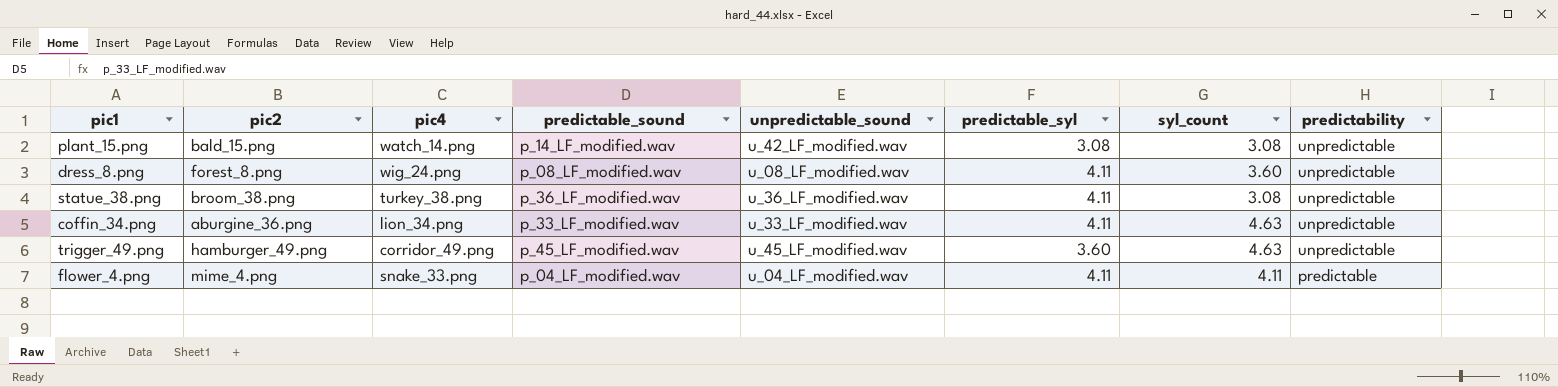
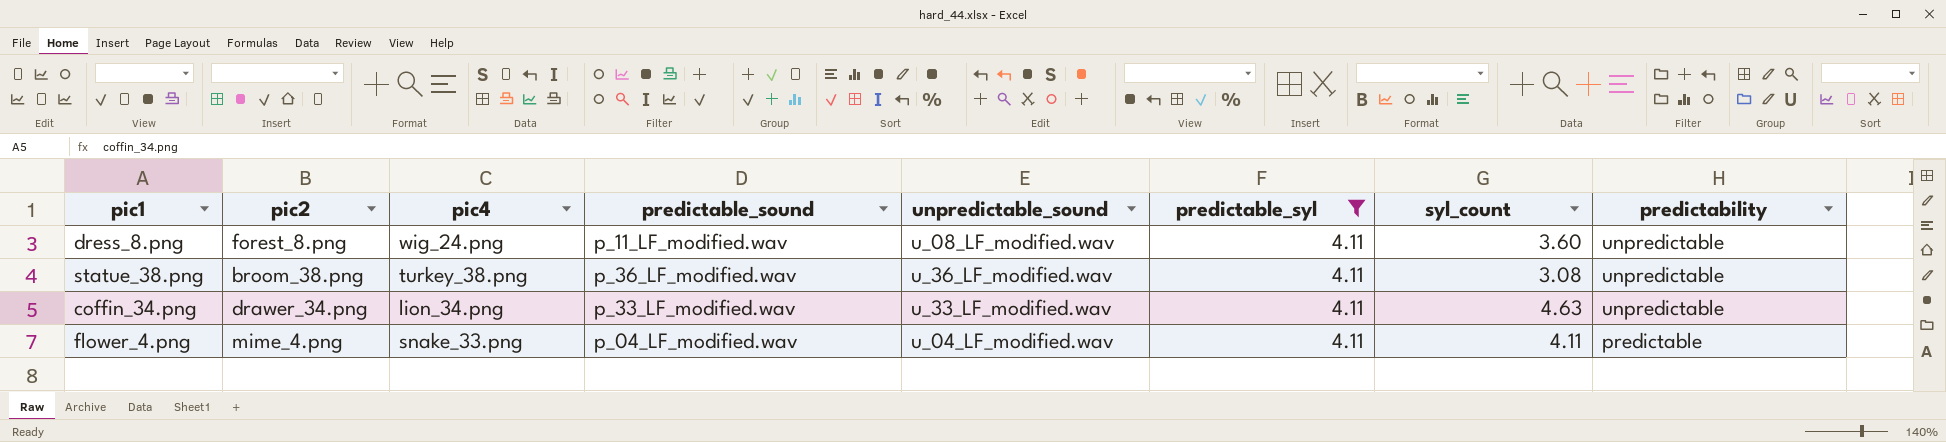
filter: none -> predictable_syl = 4.11
dress_8.png | predictable_sound: p_08_LF_modified.wav -> p_11_LF_modified.wav
coffin_34.png | pic2: aburgine_36.png -> drawer_34.png

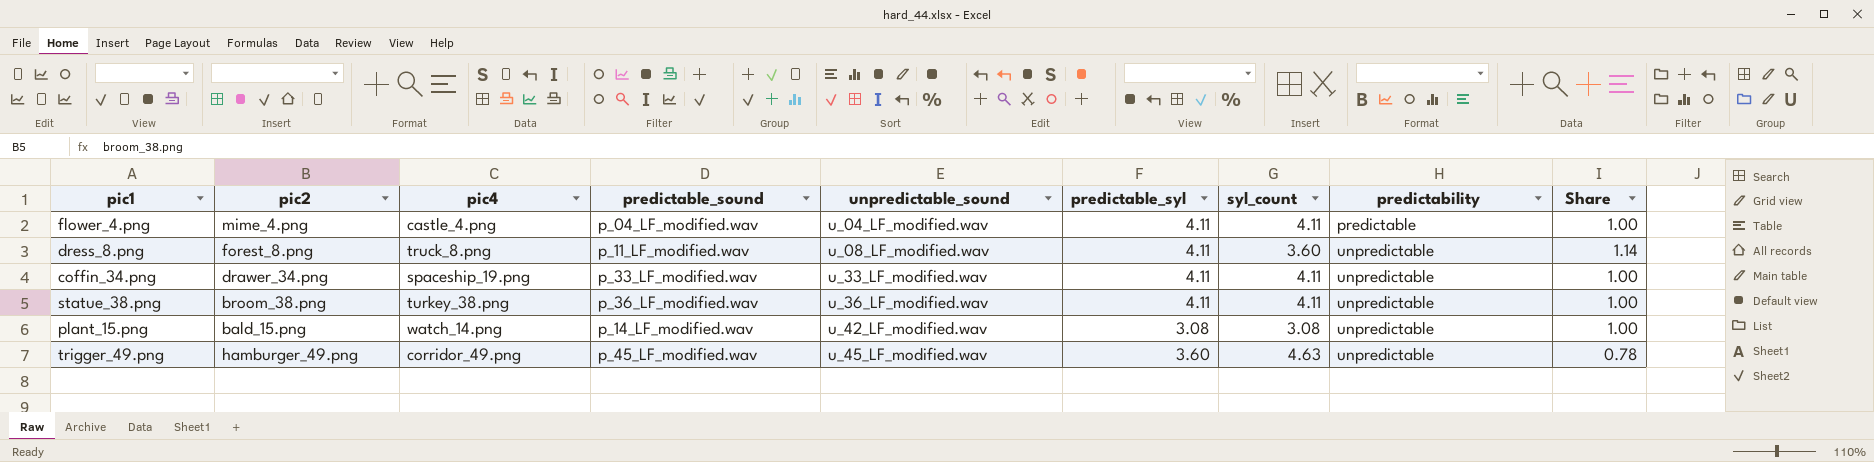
filter: predictable_syl = 4.11 -> none
row order: predictability descending -> unpredictable_sound ascending
column Share | formula: none -> [predictable_syl] / [syl_count]
flower_4.png | pic4: snake_33.png -> castle_4.png
dress_8.png | pic4: wig_24.png -> truck_8.png
coffin_34.png | pic4: lion_34.png -> spaceship_19.png
coffin_34.png | syl_count: 4.63 -> 4.11
statue_38.png | syl_count: 3.08 -> 4.11

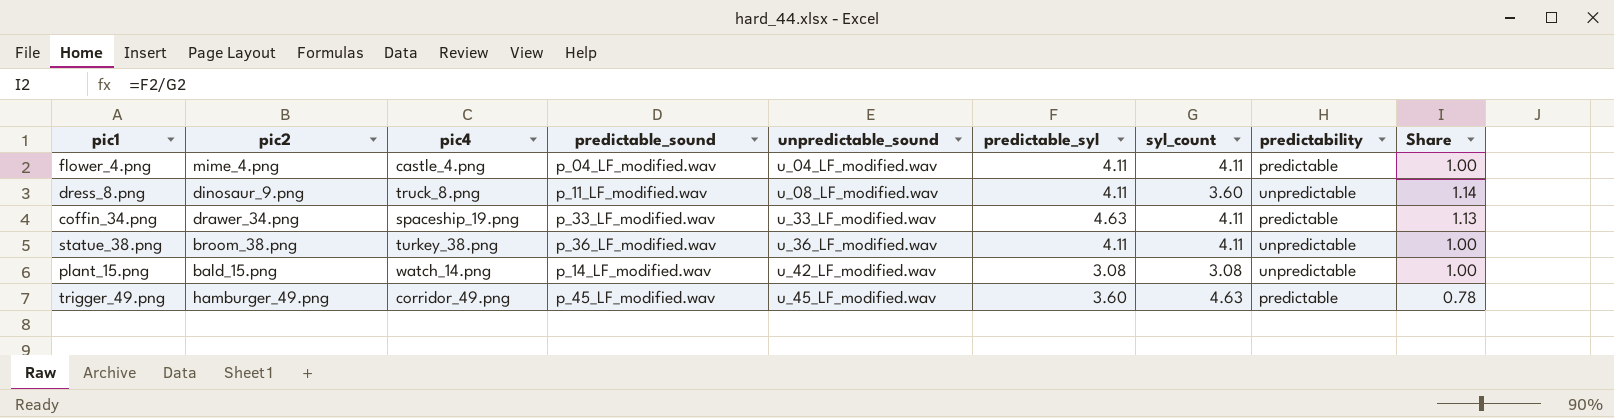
dress_8.png | pic2: forest_8.png -> dinosaur_9.png
coffin_34.png | predictable_syl: 4.11 -> 4.63
coffin_34.png | predictability: unpredictable -> predictable
coffin_34.png | Share: 1.00 -> 1.13
trigger_49.png | predictability: unpredictable -> predictable

